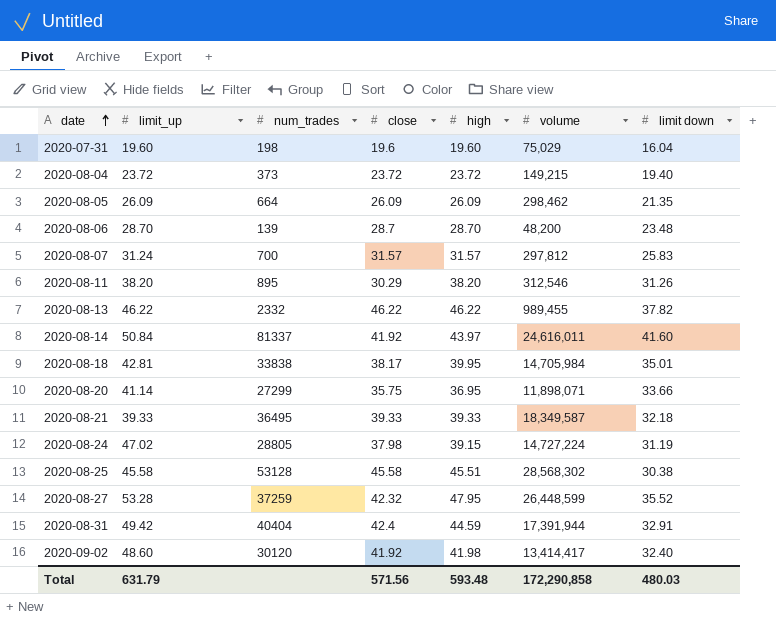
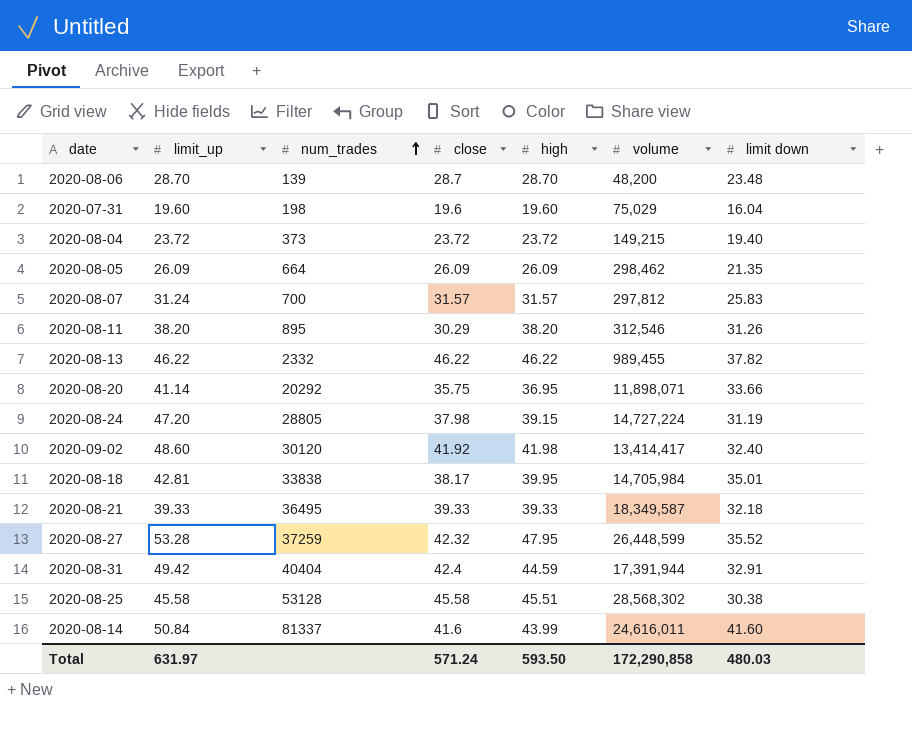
row order: date ascending -> num_trades ascending
2020-08-20 | num_trades: 27299 -> 20292
2020-08-24 | limit_up: 47.02 -> 47.20
2020-08-14 | close: 41.92 -> 41.6
2020-08-14 | high: 43.97 -> 43.99
Total | limit_up: 631.79 -> 631.97
Total | close: 571.56 -> 571.24
Total | high: 593.48 -> 593.50

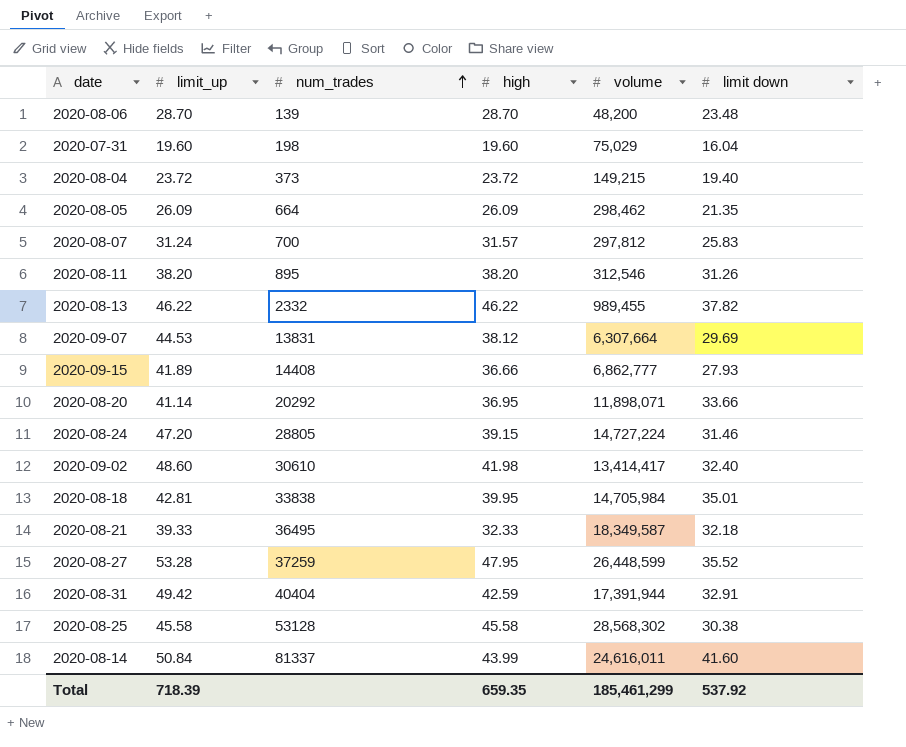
column close | position: 4 -> none
row 2020-09-07: none -> 44.53 | 13831 | 38.12 | 6,307,664 | 29.69
row 2020-09-15: none -> 41.89 | 14408 | 36.66 | 6,862,777 | 27.93
2020-08-24 | limit down: 31.19 -> 31.46
2020-09-02 | num_trades: 30120 -> 30610
2020-08-21 | high: 39.33 -> 32.33
2020-08-31 | high: 44.59 -> 42.59
2020-08-25 | high: 45.51 -> 45.58
Total | limit_up: 631.97 -> 718.39
Total | high: 593.50 -> 659.35
Total | volume: 172,290,858 -> 185,461,299
Total | limit down: 480.03 -> 537.92

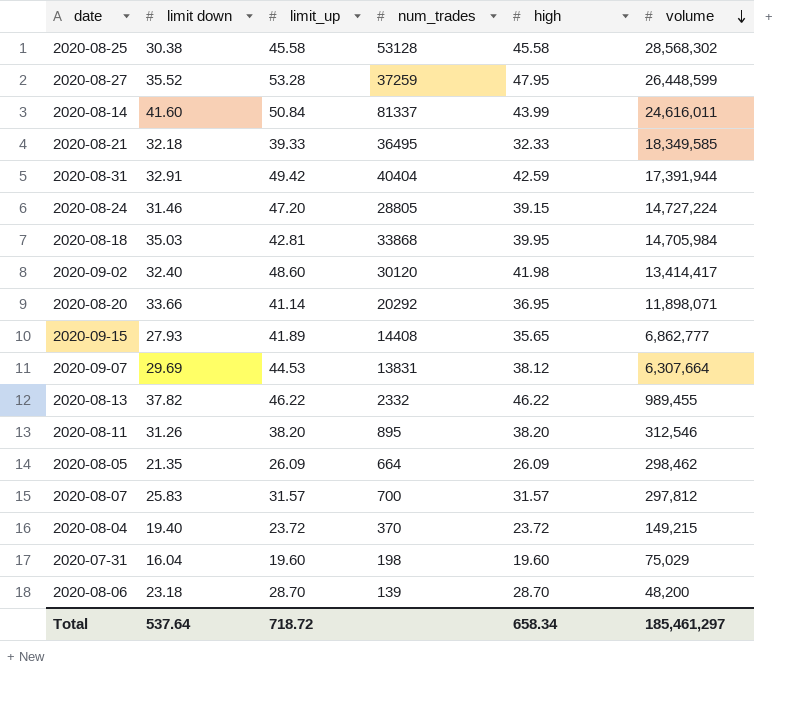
row order: num_trades ascending -> volume descending
column limit down | position: 6 -> 2
2020-08-21 | volume: 18,349,587 -> 18,349,585
2020-08-18 | limit down: 35.01 -> 35.03
2020-08-18 | num_trades: 33838 -> 33868
2020-09-02 | num_trades: 30610 -> 30120
2020-09-15 | high: 36.66 -> 35.65
2020-08-07 | limit_up: 31.24 -> 31.57
2020-08-04 | num_trades: 373 -> 370
2020-08-06 | limit down: 23.48 -> 23.18
Total | limit down: 537.92 -> 537.64
Total | limit_up: 718.39 -> 718.72
Total | high: 659.35 -> 658.34
Total | volume: 185,461,299 -> 185,461,297

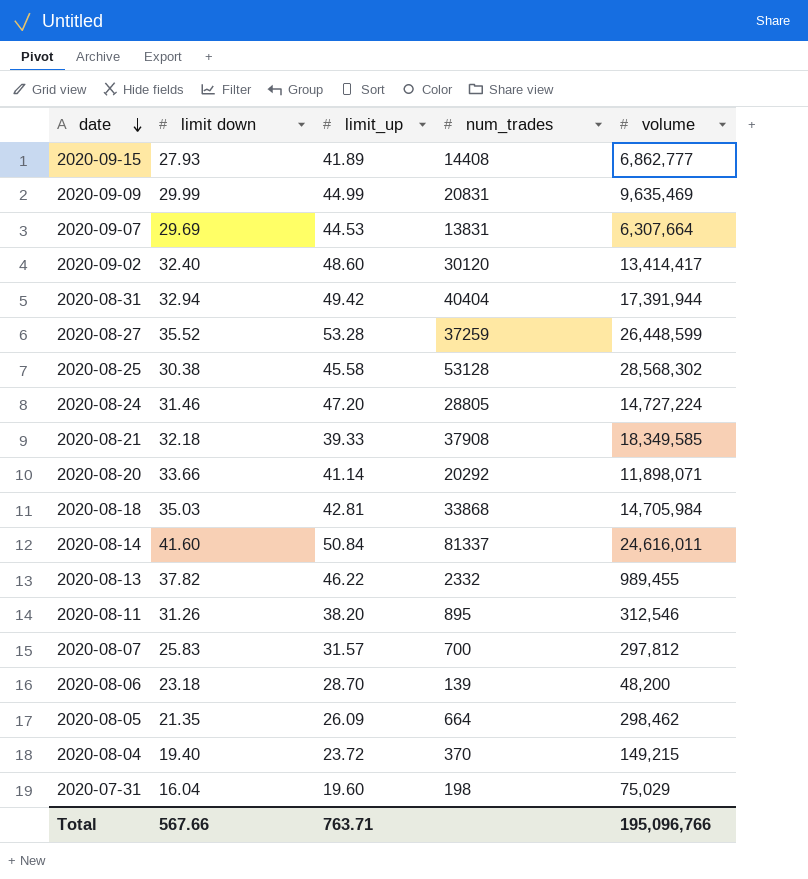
row order: volume descending -> date descending
column high | position: 5 -> none
row 2020-09-09: none -> 29.99 | 44.99 | 20831 | 9,635,469
2020-08-31 | limit down: 32.91 -> 32.94
2020-08-21 | num_trades: 36495 -> 37908
Total | limit down: 537.64 -> 567.66
Total | limit_up: 718.72 -> 763.71
Total | volume: 185,461,297 -> 195,096,766

